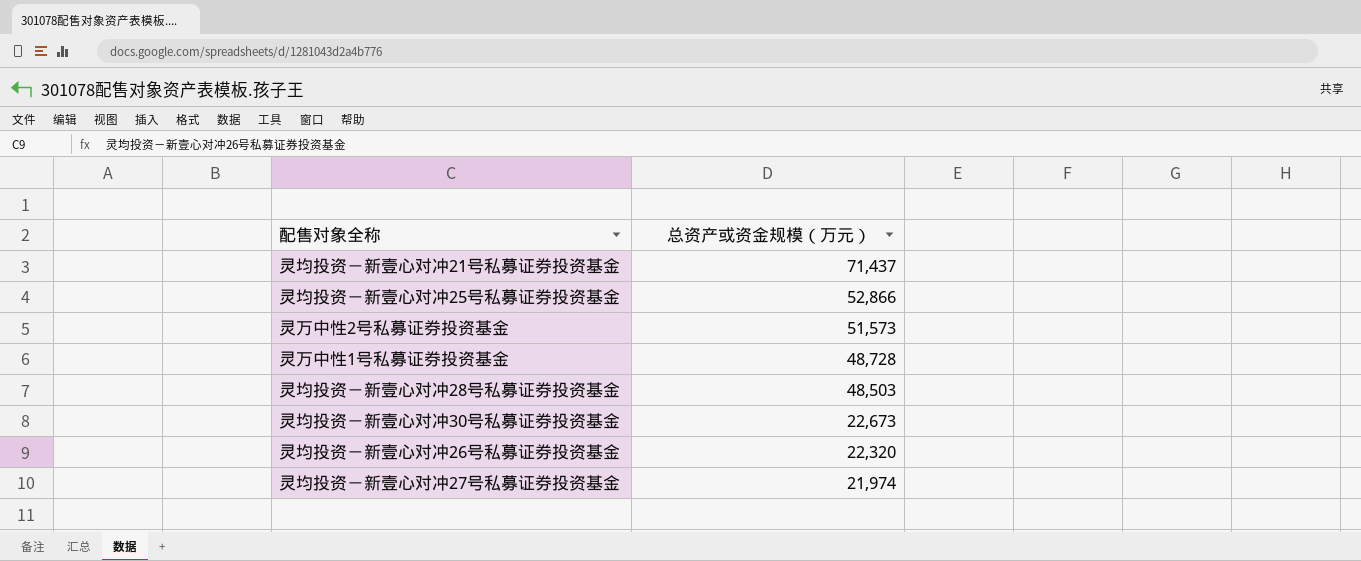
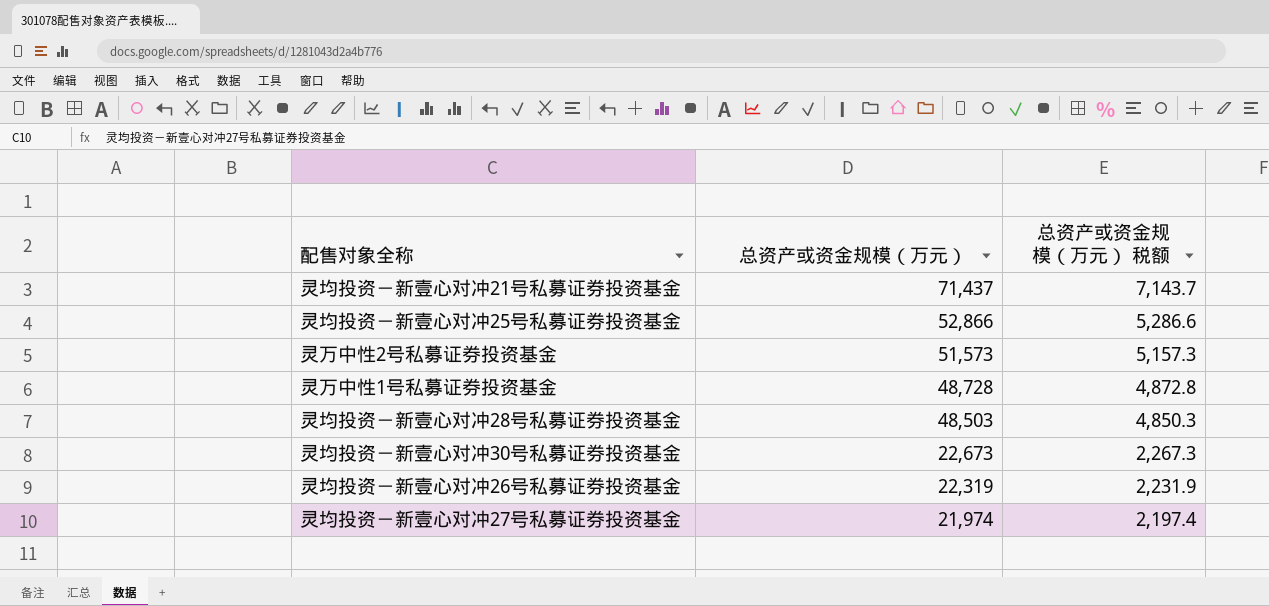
column 总资产或资金规模（万元） 税额 | formula: none -> [总资产或资金规模（万元）] * 0.1
灵均投资－新壹心对冲26号私募证券投资基金 | 总资产或资金规模（万元）: 22,320 -> 22,319

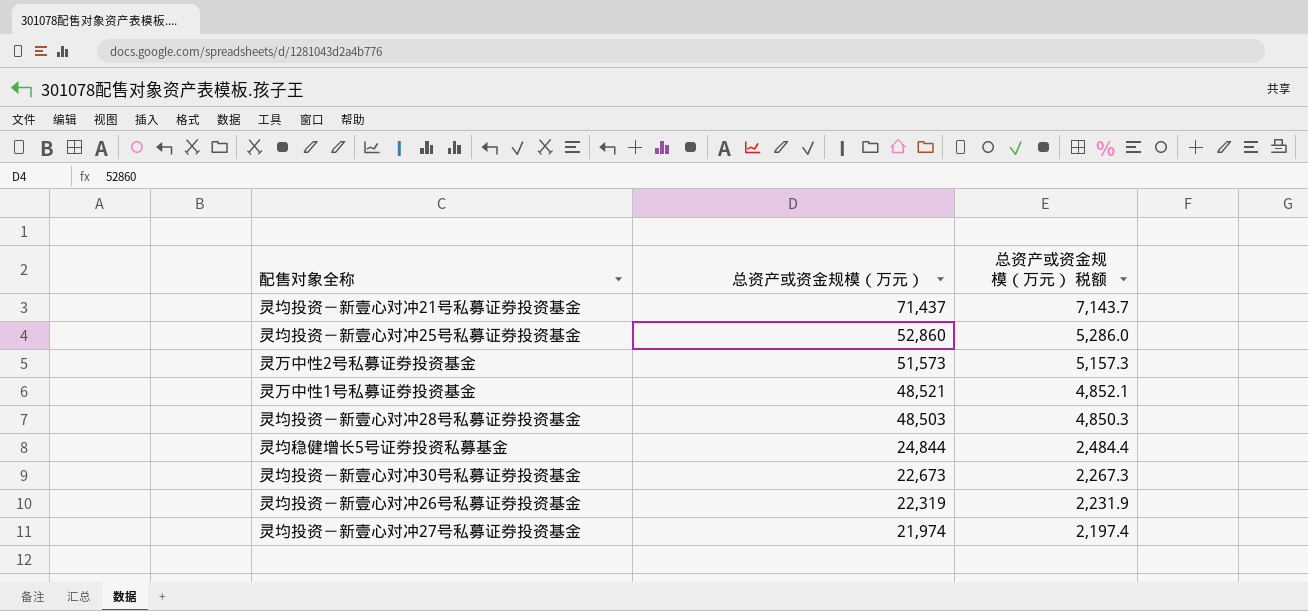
灵均投资－新壹心对冲25号私募证券投资基金 | 总资产或资金规模（万元）: 52,866 -> 52,860
灵均投资－新壹心对冲25号私募证券投资基金 | 总资产或资金规模（万元） 税额: 5,286.6 -> 5,286.0
灵万中性1号私募证券投资基金 | 总资产或资金规模（万元）: 48,728 -> 48,521
灵万中性1号私募证券投资基金 | 总资产或资金规模（万元） 税额: 4,872.8 -> 4,852.1
row 灵均稳健增长5号证券投资私募基金: none -> 24,844 | 2,484.4

